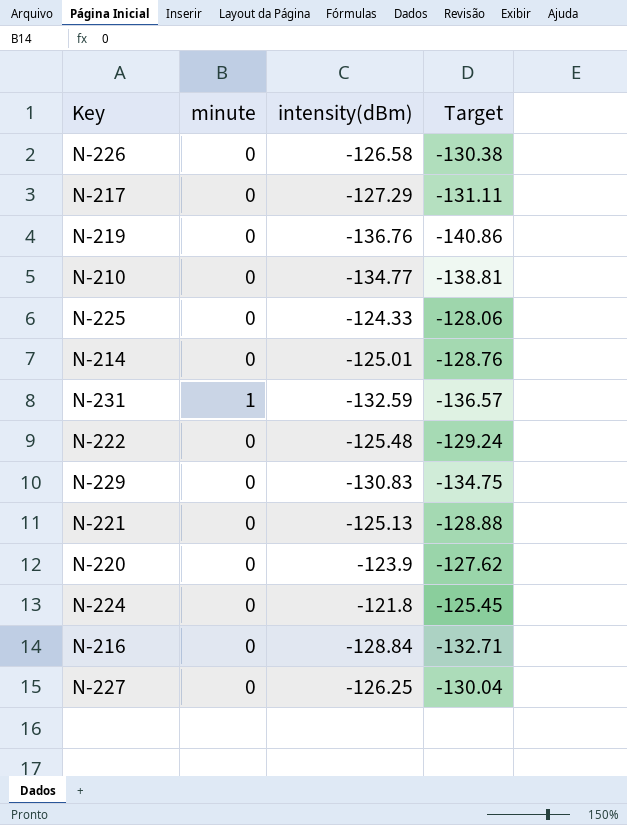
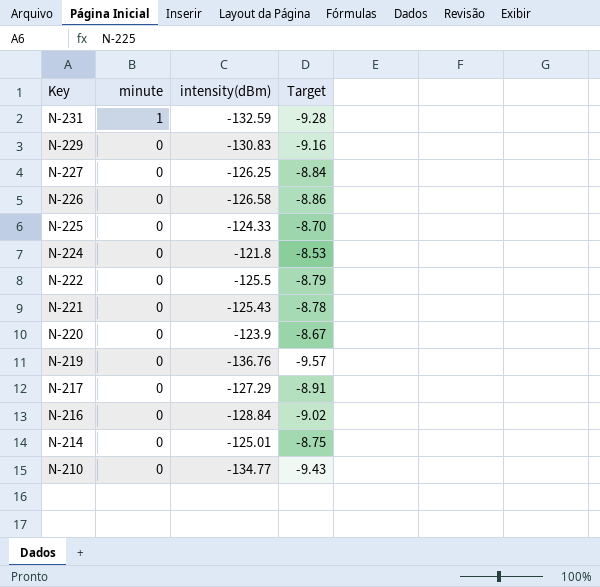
row order: none -> Key descending
column Target | formula: [intensity(dBm)] * 1.03 -> [intensity(dBm)] * 0.07
N-222 | intensity(dBm): -125.48 -> -125.5
N-221 | intensity(dBm): -125.13 -> -125.43

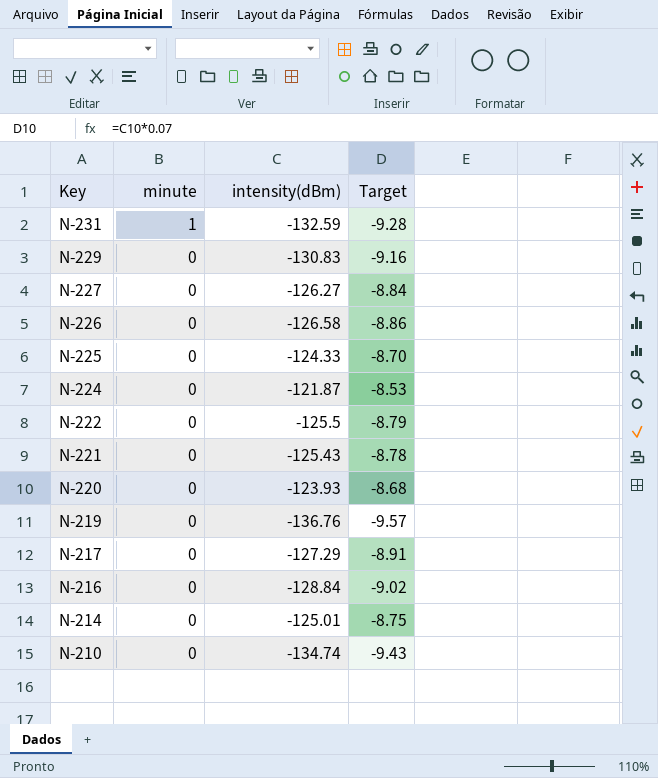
N-227 | intensity(dBm): -126.25 -> -126.27
N-224 | intensity(dBm): -121.8 -> -121.87
N-220 | intensity(dBm): -123.9 -> -123.93
N-220 | Target: -8.67 -> -8.68
N-210 | intensity(dBm): -134.77 -> -134.74

